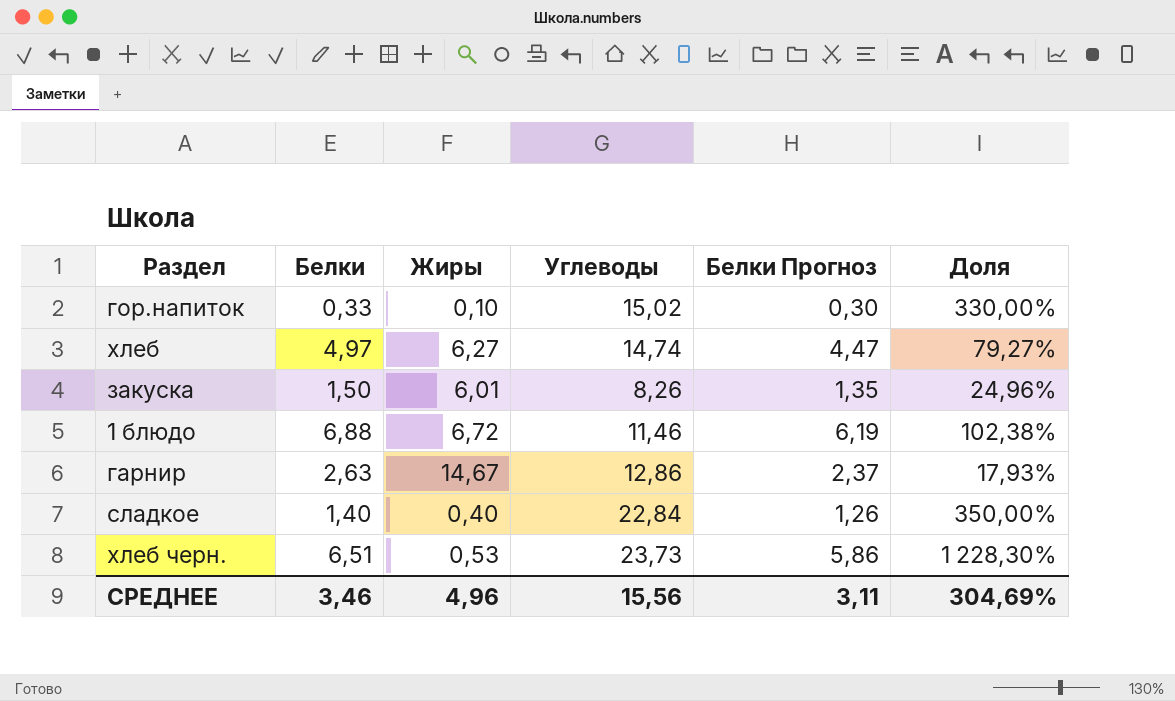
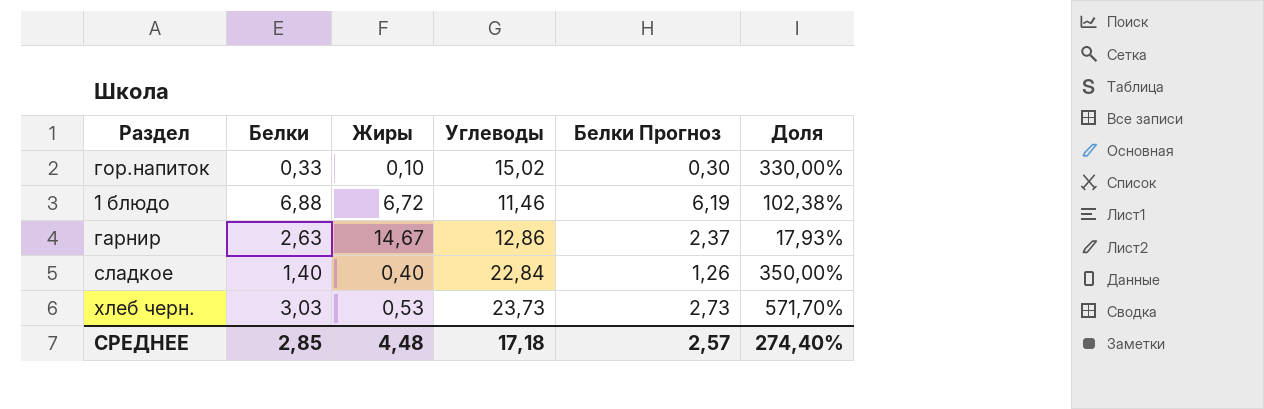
row хлеб: 4,97 | 6,27 | 14,74 | 4,47 | 79,27% -> none
row закуска: 1,50 | 6,01 | 8,26 | 1,35 | 24,96% -> none
хлеб черн. | Белки: 6,51 -> 3,03
хлеб черн. | Белки Прогноз: 5,86 -> 2,73
хлеб черн. | Доля: 1 228,30% -> 571,70%
СРЕДНЕЕ | Белки: 3,46 -> 2,85
СРЕДНЕЕ | Жиры: 4,96 -> 4,48
СРЕДНЕЕ | Углеводы: 15,56 -> 17,18
СРЕДНЕЕ | Белки Прогноз: 3,11 -> 2,57
СРЕДНЕЕ | Доля: 304,69% -> 274,40%

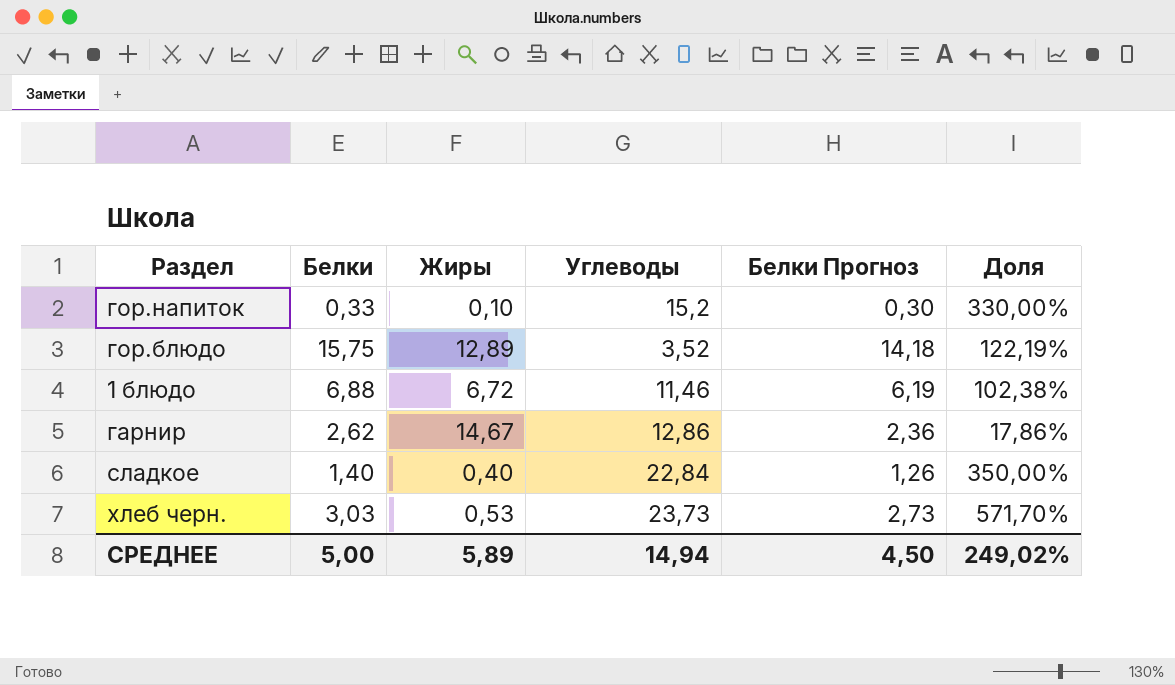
гор.напиток | Углеводы: 15,02 -> 15,2
row гор.блюдо: none -> 15,75 | 12,89 | 3,52 | 14,18 | 122,19%
гарнир | Белки: 2,63 -> 2,62
гарнир | Белки Прогноз: 2,37 -> 2,36
гарнир | Доля: 17,93% -> 17,86%
СРЕДНЕЕ | Белки: 2,85 -> 5,00
СРЕДНЕЕ | Жиры: 4,48 -> 5,89
СРЕДНЕЕ | Углеводы: 17,18 -> 14,94
СРЕДНЕЕ | Белки Прогноз: 2,57 -> 4,50
СРЕДНЕЕ | Доля: 274,40% -> 249,02%

